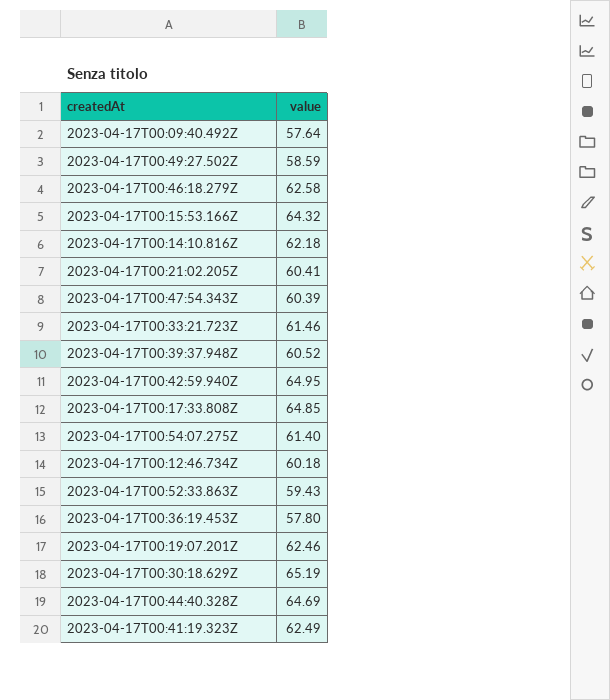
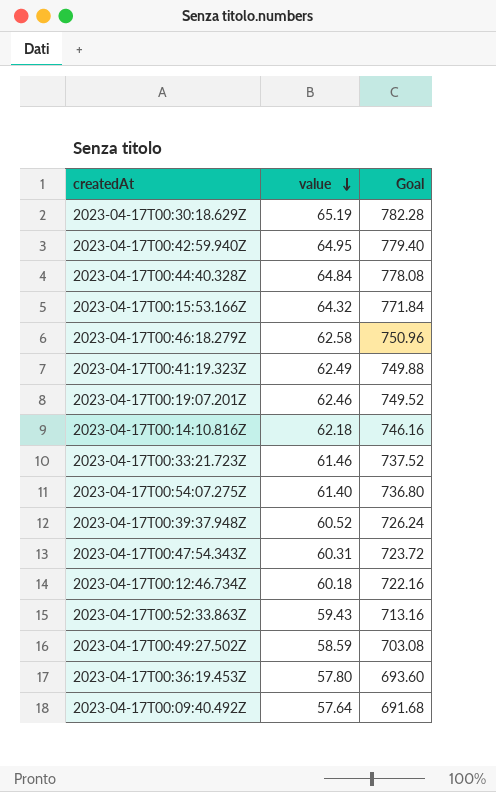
row order: none -> value descending
column Goal | formula: none -> [value] * 12
row 2023-04-17T00:21:02.205Z: 60.41 -> none
row 2023-04-17T00:17:33.808Z: 64.85 -> none
2023-04-17T00:44:40.328Z | value: 64.69 -> 64.84
2023-04-17T00:47:54.343Z | value: 60.39 -> 60.31

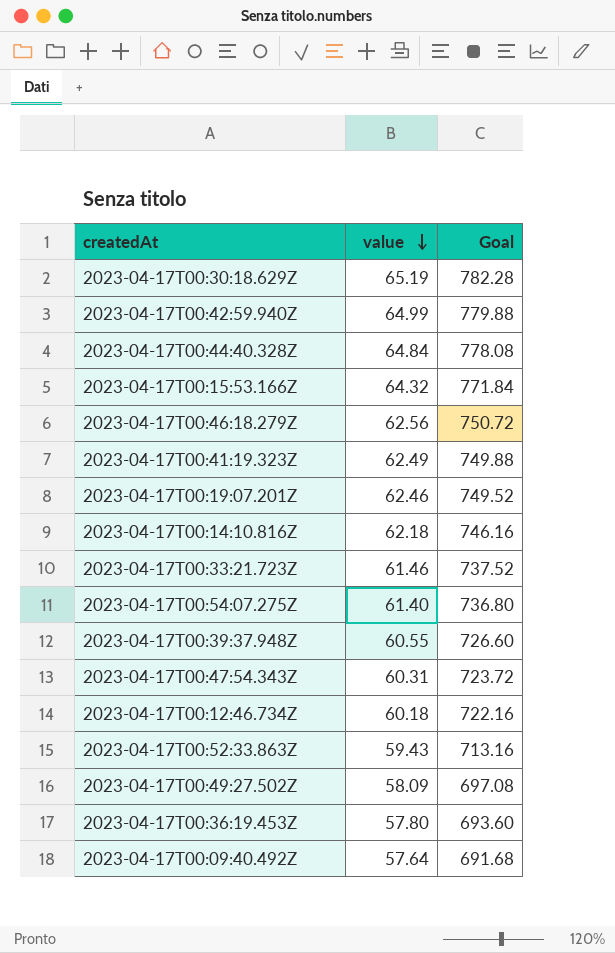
2023-04-17T00:42:59.940Z | value: 64.95 -> 64.99
2023-04-17T00:42:59.940Z | Goal: 779.40 -> 779.88
2023-04-17T00:46:18.279Z | value: 62.58 -> 62.56
2023-04-17T00:46:18.279Z | Goal: 750.96 -> 750.72
2023-04-17T00:39:37.948Z | value: 60.52 -> 60.55
2023-04-17T00:39:37.948Z | Goal: 726.24 -> 726.60
2023-04-17T00:49:27.502Z | value: 58.59 -> 58.09
2023-04-17T00:49:27.502Z | Goal: 703.08 -> 697.08

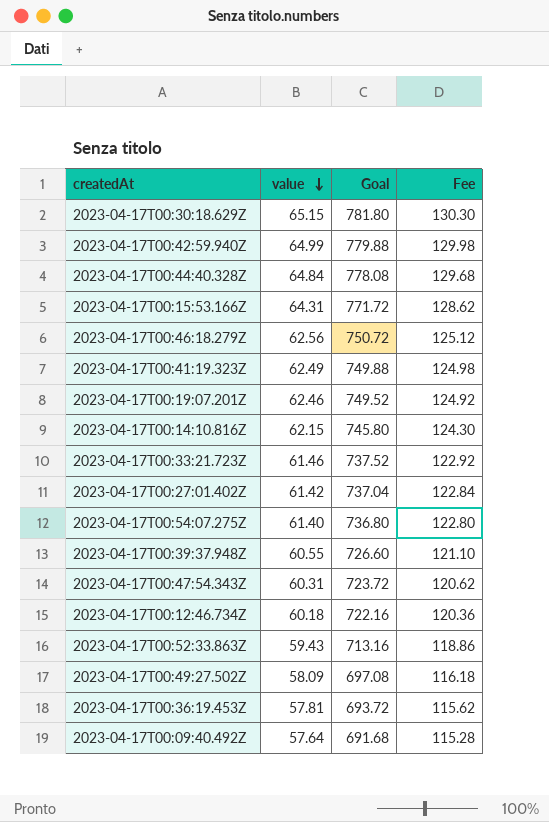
column Fee | formula: none -> [value] * 2
2023-04-17T00:30:18.629Z | value: 65.19 -> 65.15
2023-04-17T00:30:18.629Z | Goal: 782.28 -> 781.80
2023-04-17T00:15:53.166Z | value: 64.32 -> 64.31
2023-04-17T00:15:53.166Z | Goal: 771.84 -> 771.72
2023-04-17T00:14:10.816Z | value: 62.18 -> 62.15
2023-04-17T00:14:10.816Z | Goal: 746.16 -> 745.80
row 2023-04-17T00:27:01.402Z: none -> 61.42 | 737.04 | 122.84
2023-04-17T00:36:19.453Z | value: 57.80 -> 57.81
2023-04-17T00:36:19.453Z | Goal: 693.60 -> 693.72

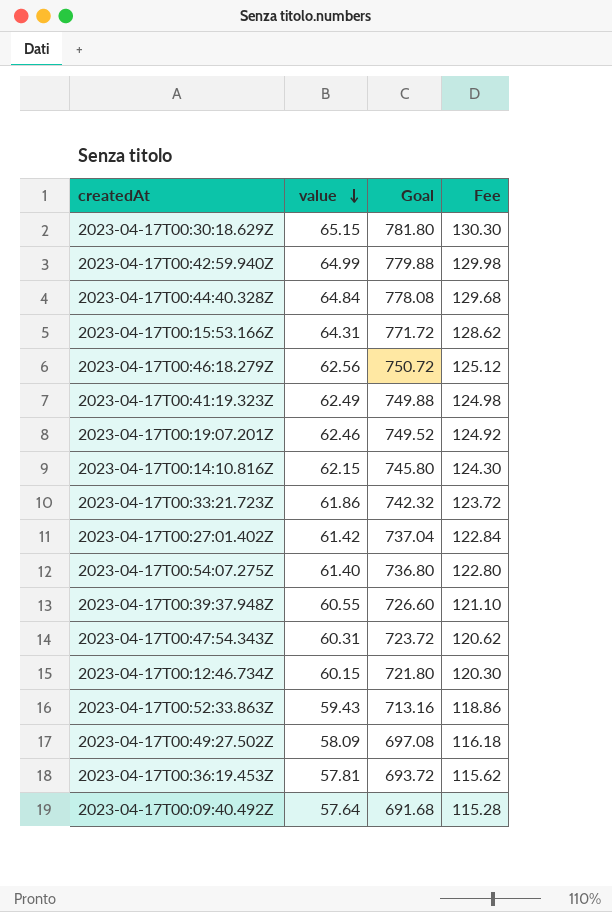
2023-04-17T00:33:21.723Z | value: 61.46 -> 61.86
2023-04-17T00:33:21.723Z | Goal: 737.52 -> 742.32
2023-04-17T00:33:21.723Z | Fee: 122.92 -> 123.72
2023-04-17T00:12:46.734Z | value: 60.18 -> 60.15
2023-04-17T00:12:46.734Z | Goal: 722.16 -> 721.80
2023-04-17T00:12:46.734Z | Fee: 120.36 -> 120.30

